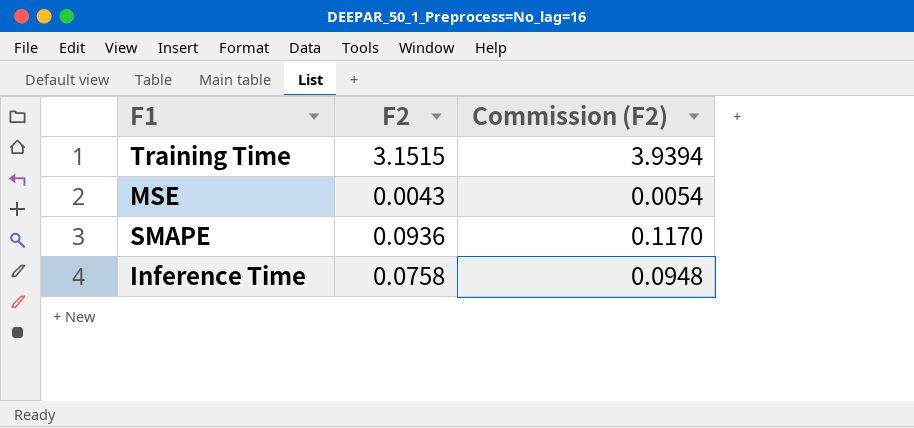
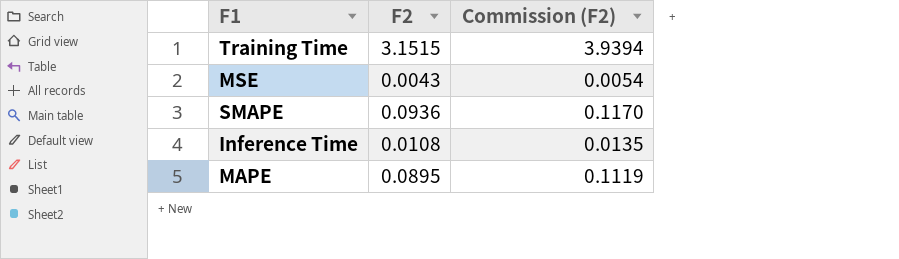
Inference Time | F2: 0.0758 -> 0.0108
Inference Time | Commission (F2): 0.0948 -> 0.0135
row MAPE: none -> 0.0895 | 0.1119

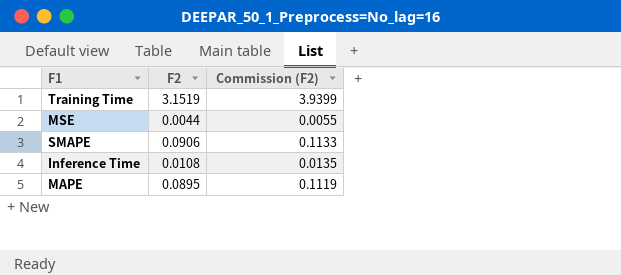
Training Time | F2: 3.1515 -> 3.1519
Training Time | Commission (F2): 3.9394 -> 3.9399
MSE | F2: 0.0043 -> 0.0044
MSE | Commission (F2): 0.0054 -> 0.0055
SMAPE | F2: 0.0936 -> 0.0906
SMAPE | Commission (F2): 0.1170 -> 0.1133

